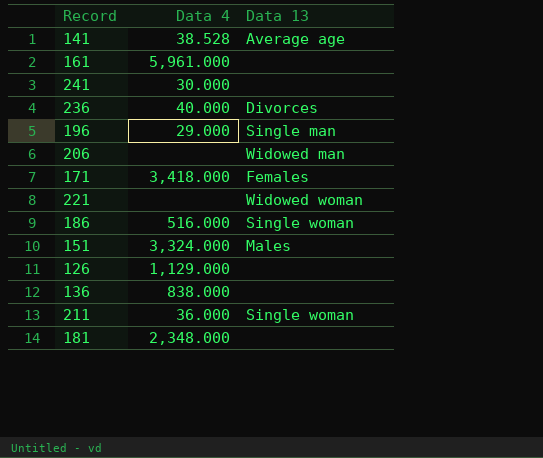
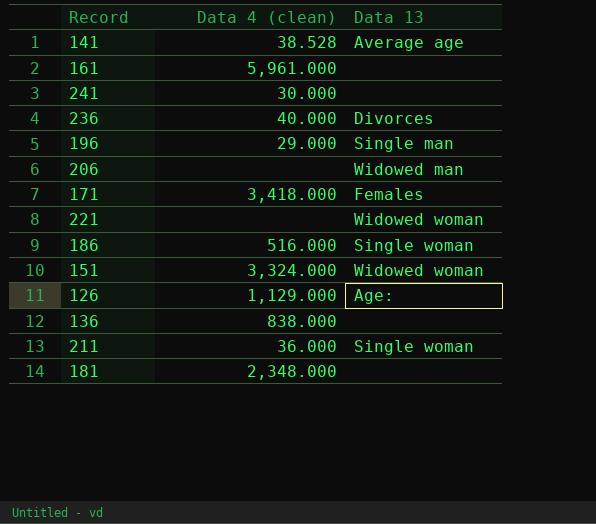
column name: Data 4 -> Data 4 (clean)
151 | Data 13: Males -> Widowed woman
126 | Data 13: none -> Age:

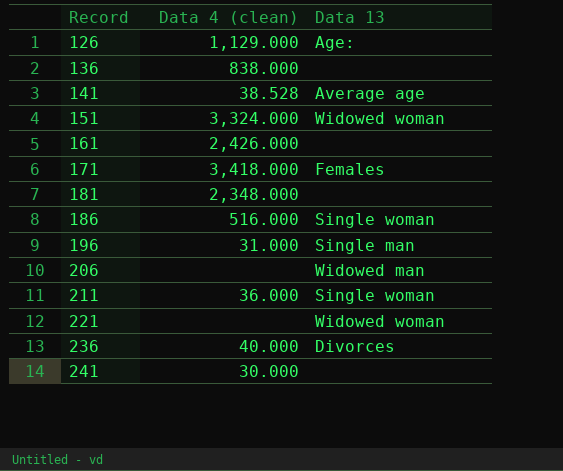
row order: none -> Record ascending
161 | Data 4 (clean): 5,961.000 -> 2,426.000
196 | Data 4 (clean): 29.000 -> 31.000

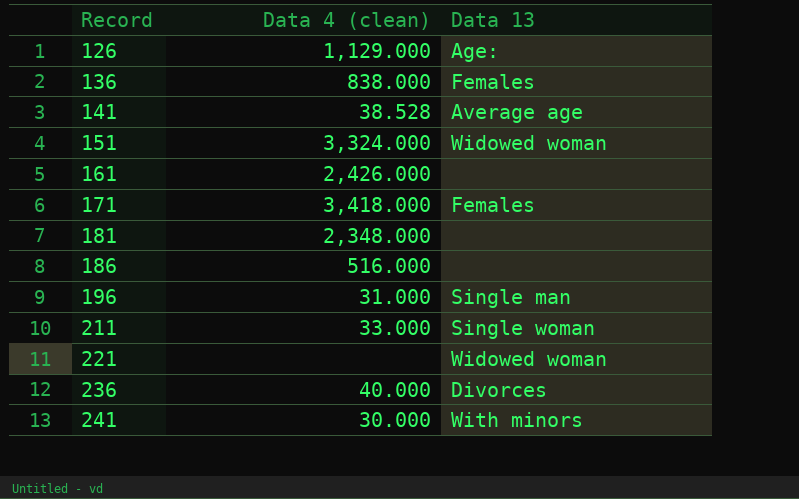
row 206: none | Widowed man -> none
136 | Data 13: none -> Females
186 | Data 13: Single woman -> none
211 | Data 4 (clean): 36.000 -> 33.000
241 | Data 13: none -> With minors

